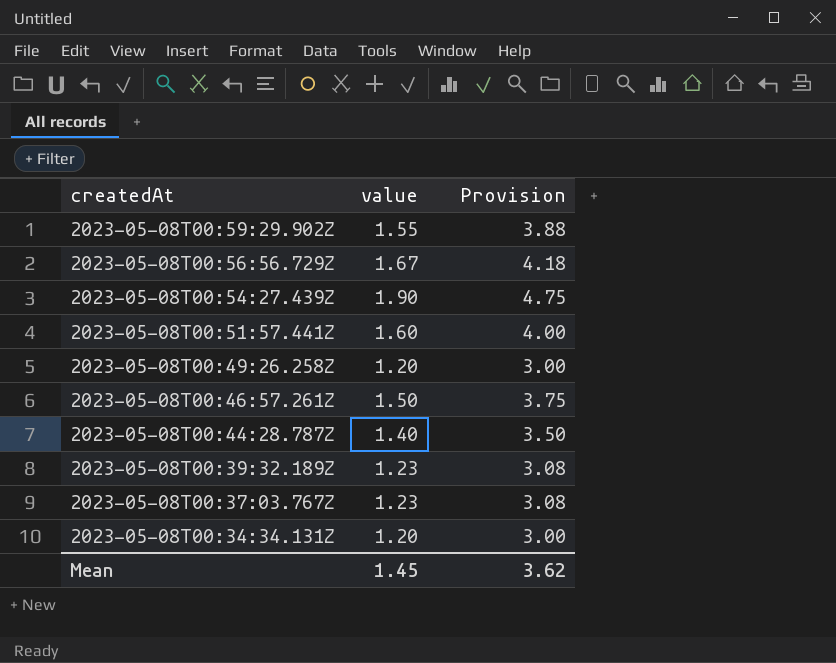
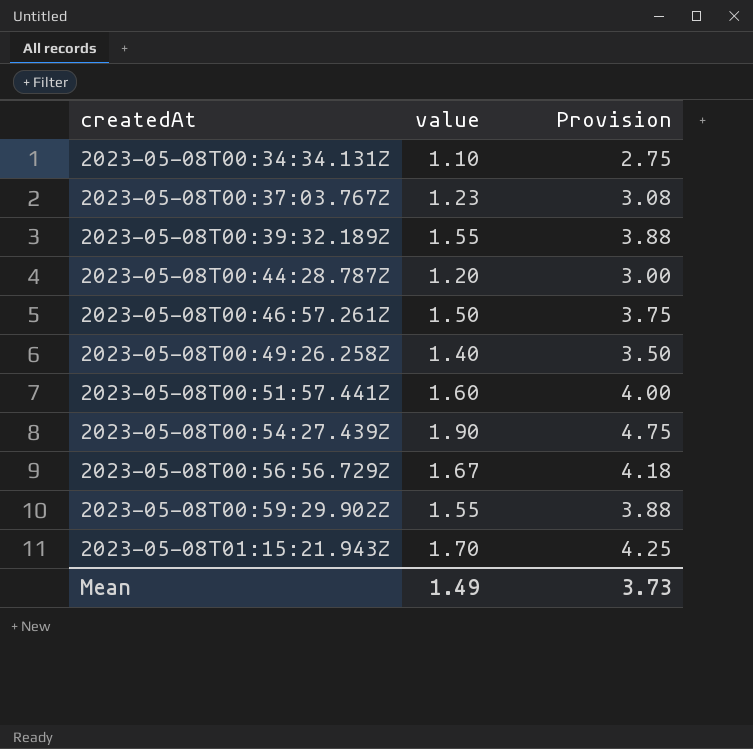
row order: createdAt descending -> createdAt ascending
2023-05-08T00:34:34.131Z | value: 1.20 -> 1.10
2023-05-08T00:34:34.131Z | Provision: 3.00 -> 2.75
2023-05-08T00:39:32.189Z | value: 1.23 -> 1.55
2023-05-08T00:39:32.189Z | Provision: 3.08 -> 3.88
2023-05-08T00:44:28.787Z | value: 1.40 -> 1.20
2023-05-08T00:44:28.787Z | Provision: 3.50 -> 3.00
2023-05-08T00:49:26.258Z | value: 1.20 -> 1.40
2023-05-08T00:49:26.258Z | Provision: 3.00 -> 3.50
row 2023-05-08T01:15:21.943Z: none -> 1.70 | 4.25
Mean | value: 1.45 -> 1.49
Mean | Provision: 3.62 -> 3.73

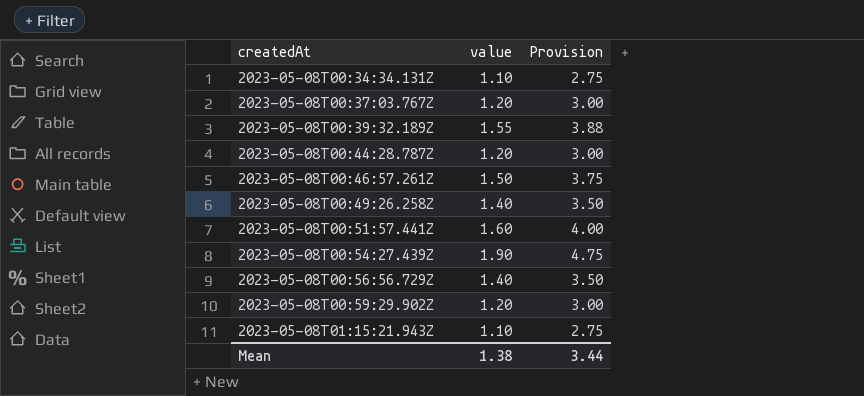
2023-05-08T00:37:03.767Z | value: 1.23 -> 1.20
2023-05-08T00:37:03.767Z | Provision: 3.08 -> 3.00
2023-05-08T00:56:56.729Z | value: 1.67 -> 1.40
2023-05-08T00:56:56.729Z | Provision: 4.18 -> 3.50
2023-05-08T00:59:29.902Z | value: 1.55 -> 1.20
2023-05-08T00:59:29.902Z | Provision: 3.88 -> 3.00
2023-05-08T01:15:21.943Z | value: 1.70 -> 1.10
2023-05-08T01:15:21.943Z | Provision: 4.25 -> 2.75
Mean | value: 1.49 -> 1.38
Mean | Provision: 3.73 -> 3.44

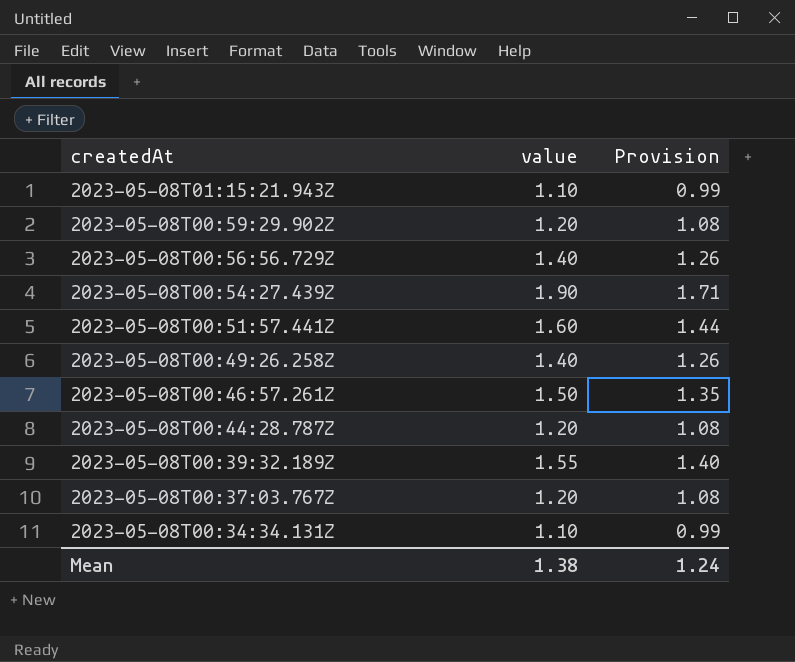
row order: createdAt ascending -> createdAt descending
column Provision | formula: [value] * 2.5 -> [value] * 0.9
Mean | Provision: 3.44 -> 1.24

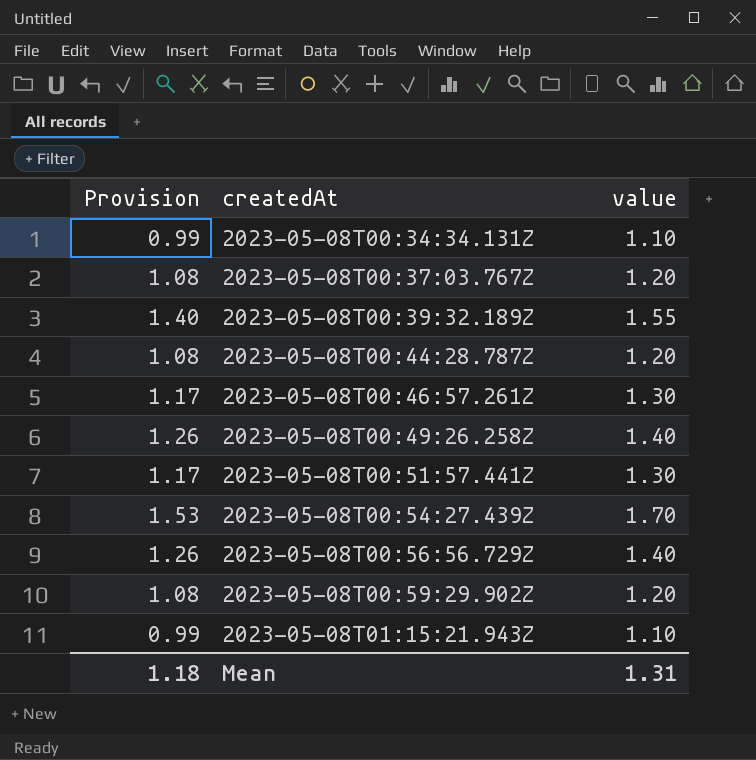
row order: createdAt descending -> createdAt ascending
column Provision | position: 3 -> 1
2023-05-08T00:46:57.261Z | Provision: 1.35 -> 1.17
2023-05-08T00:46:57.261Z | value: 1.50 -> 1.30
2023-05-08T00:51:57.441Z | Provision: 1.44 -> 1.17
2023-05-08T00:51:57.441Z | value: 1.60 -> 1.30
2023-05-08T00:54:27.439Z | Provision: 1.71 -> 1.53
2023-05-08T00:54:27.439Z | value: 1.90 -> 1.70
Mean | Provision: 1.24 -> 1.18
Mean | value: 1.38 -> 1.31

